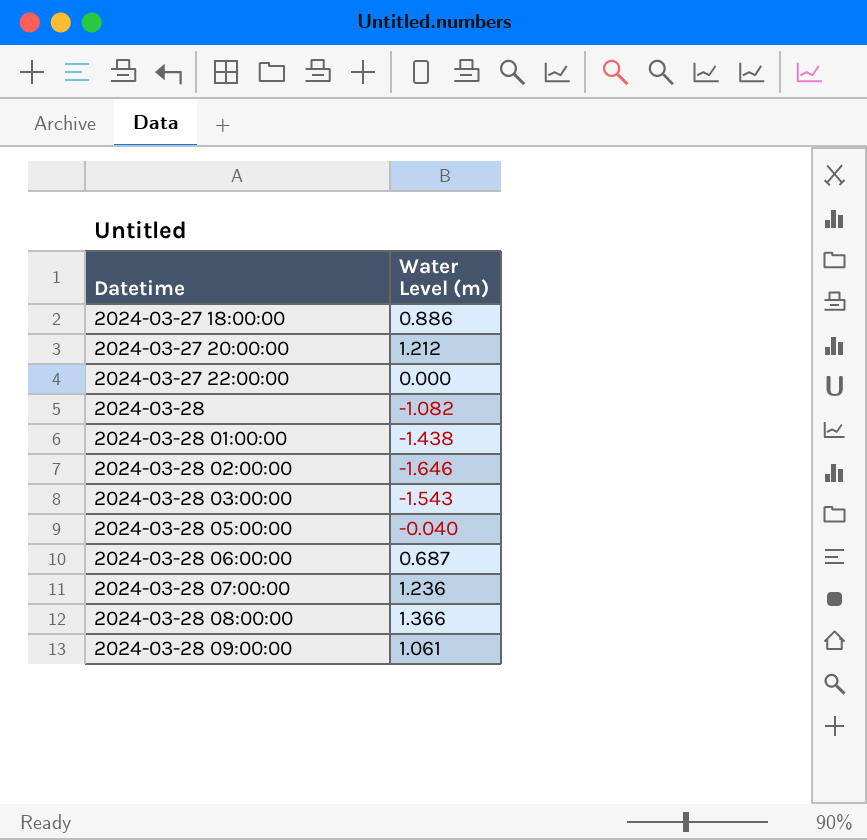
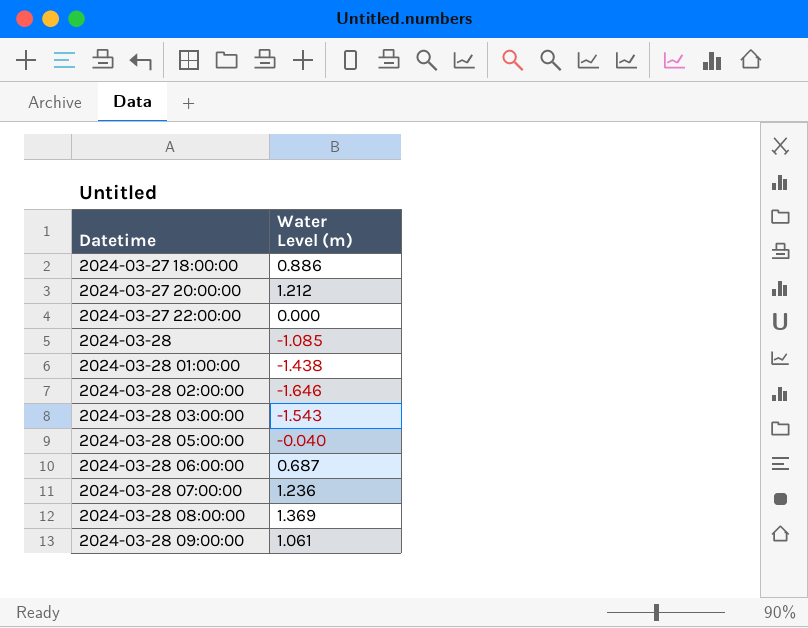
2024-03-28 | Water Level (m): -1.082 -> -1.085
2024-03-28 08:00:00 | Water Level (m): 1.366 -> 1.369

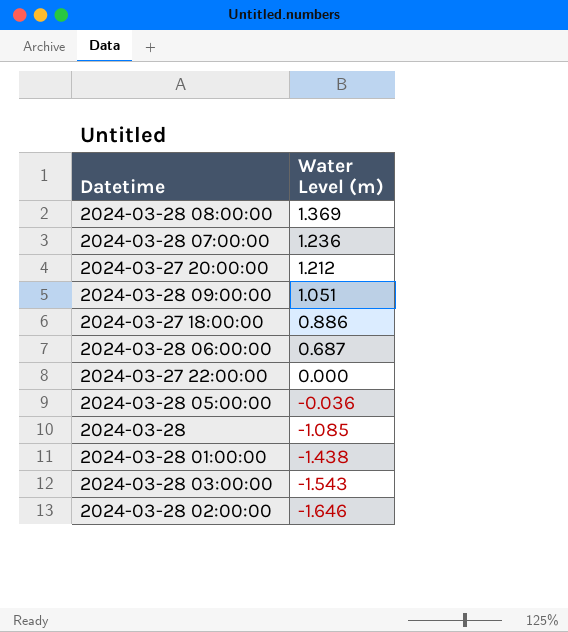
row order: Datetime ascending -> Water Level (m) descending
2024-03-28 09:00:00 | Water Level (m): 1.061 -> 1.051
2024-03-28 05:00:00 | Water Level (m): -0.040 -> -0.036

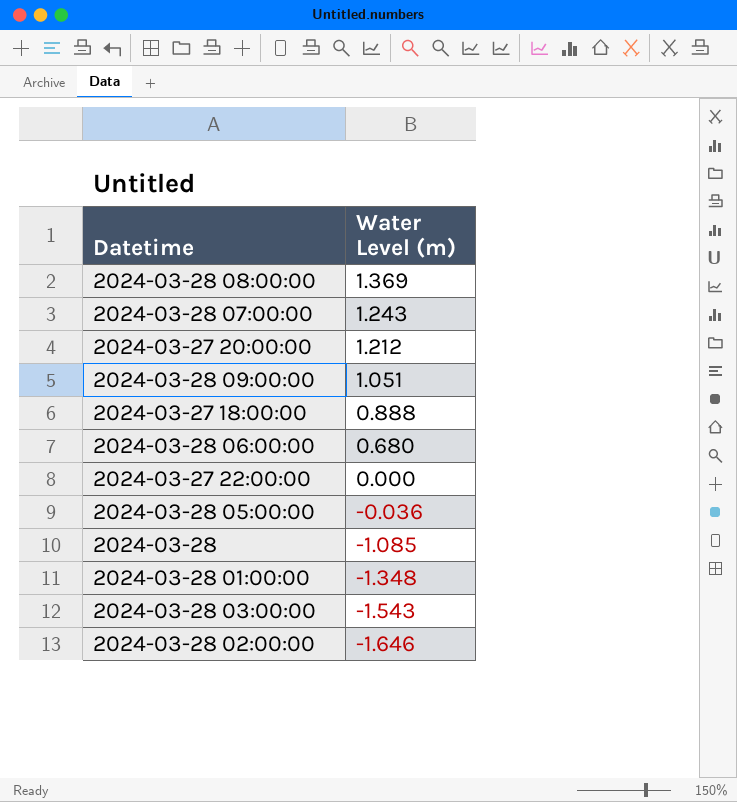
2024-03-28 07:00:00 | Water Level (m): 1.236 -> 1.243
2024-03-27 18:00:00 | Water Level (m): 0.886 -> 0.888
2024-03-28 06:00:00 | Water Level (m): 0.687 -> 0.680
2024-03-28 01:00:00 | Water Level (m): -1.438 -> -1.348

